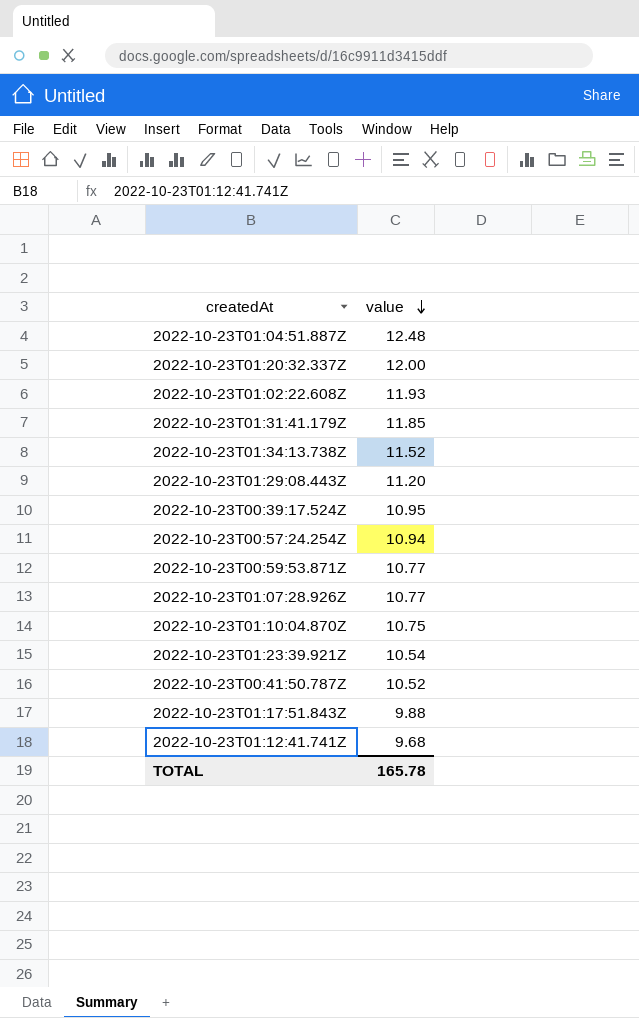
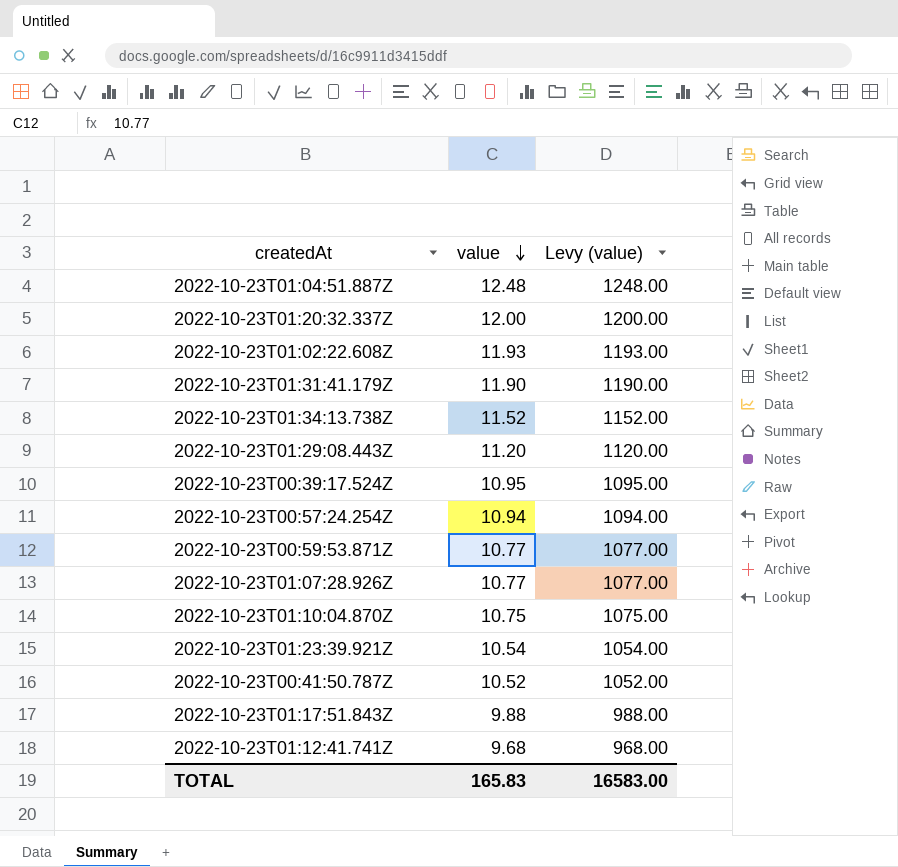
column Levy (value) | formula: none -> [value] * 100
2022-10-23T01:31:41.179Z | value: 11.85 -> 11.90
TOTAL | value: 165.78 -> 165.83

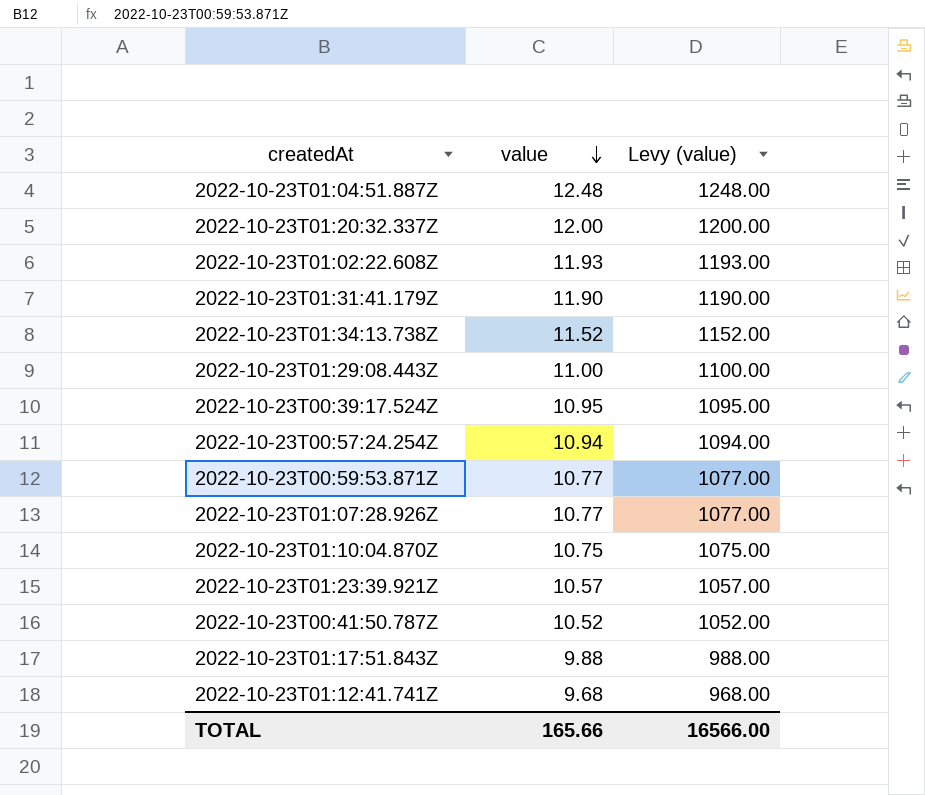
2022-10-23T01:29:08.443Z | value: 11.20 -> 11.00
2022-10-23T01:29:08.443Z | Levy (value): 1120.00 -> 1100.00
2022-10-23T01:23:39.921Z | value: 10.54 -> 10.57
2022-10-23T01:23:39.921Z | Levy (value): 1054.00 -> 1057.00
TOTAL | value: 165.83 -> 165.66
TOTAL | Levy (value): 16583.00 -> 16566.00

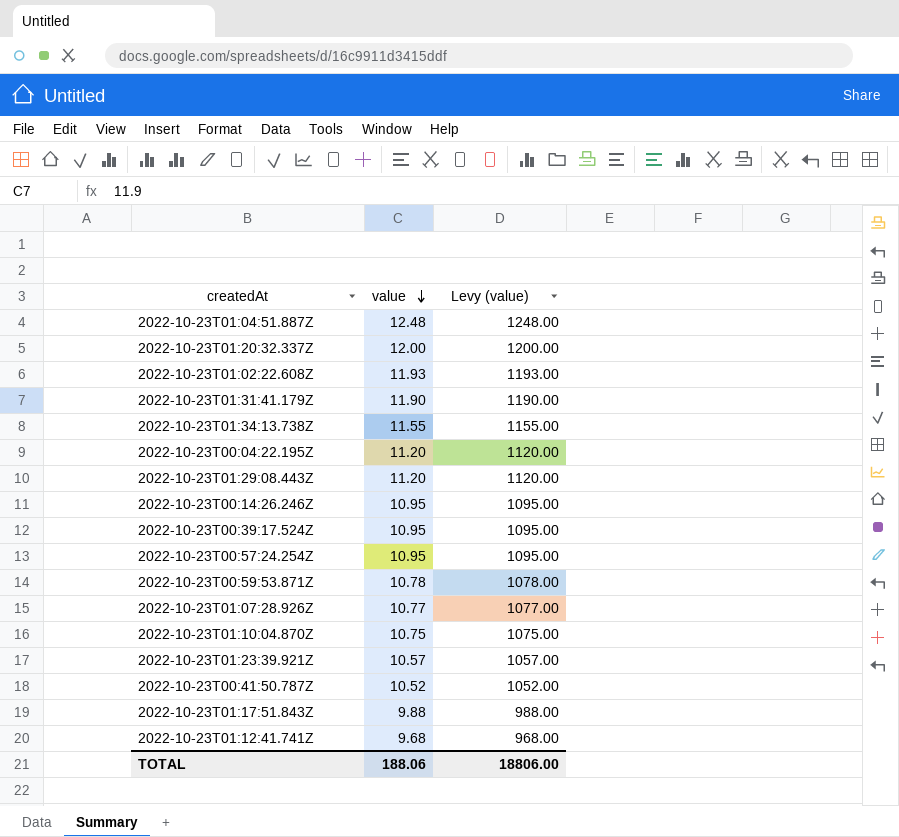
2022-10-23T01:34:13.738Z | value: 11.52 -> 11.55
2022-10-23T01:34:13.738Z | Levy (value): 1152.00 -> 1155.00
row 2022-10-23T00:04:22.195Z: none -> 11.20 | 1120.00
2022-10-23T01:29:08.443Z | value: 11.00 -> 11.20
2022-10-23T01:29:08.443Z | Levy (value): 1100.00 -> 1120.00
row 2022-10-23T00:14:26.246Z: none -> 10.95 | 1095.00
2022-10-23T00:57:24.254Z | value: 10.94 -> 10.95
2022-10-23T00:57:24.254Z | Levy (value): 1094.00 -> 1095.00
2022-10-23T00:59:53.871Z | value: 10.77 -> 10.78
2022-10-23T00:59:53.871Z | Levy (value): 1077.00 -> 1078.00
TOTAL | value: 165.66 -> 188.06
TOTAL | Levy (value): 16566.00 -> 18806.00

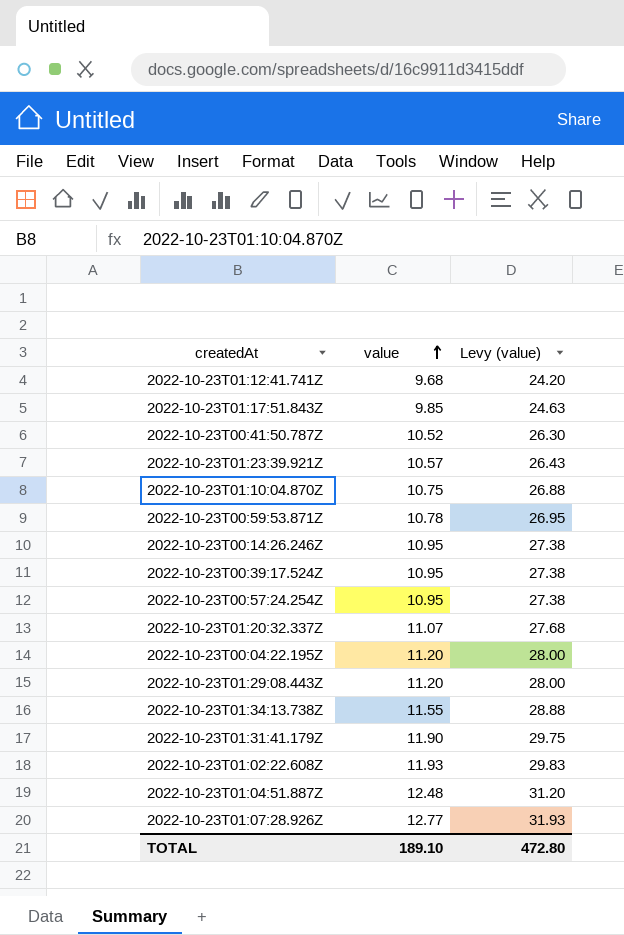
row order: value descending -> value ascending
column Levy (value) | formula: [value] * 100 -> [value] * 2.5
2022-10-23T01:17:51.843Z | value: 9.88 -> 9.85
2022-10-23T01:20:32.337Z | value: 12.00 -> 11.07
2022-10-23T01:07:28.926Z | value: 10.77 -> 12.77
TOTAL | value: 188.06 -> 189.10
TOTAL | Levy (value): 18806.00 -> 472.80

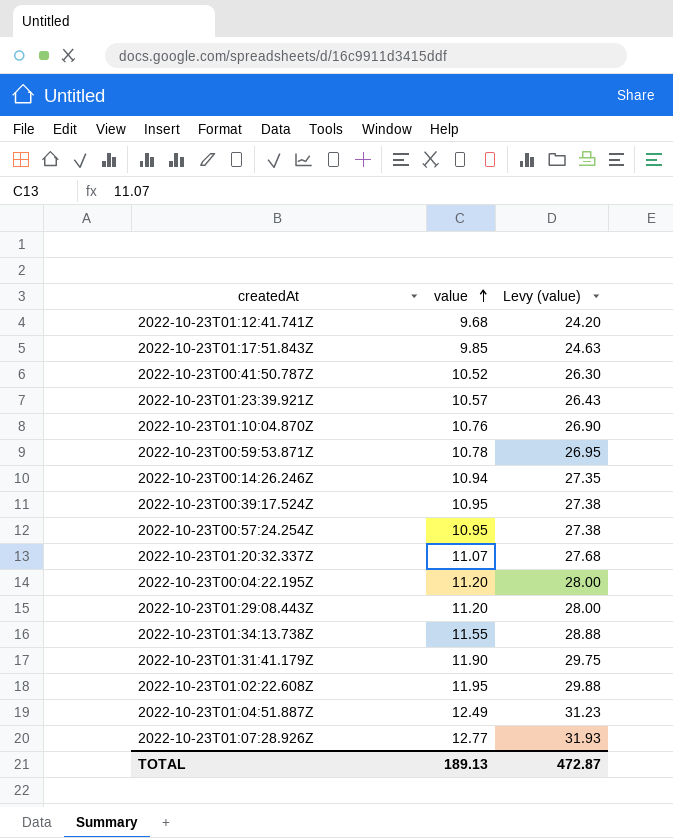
2022-10-23T01:10:04.870Z | value: 10.75 -> 10.76
2022-10-23T01:10:04.870Z | Levy (value): 26.88 -> 26.90
2022-10-23T00:14:26.246Z | value: 10.95 -> 10.94
2022-10-23T00:14:26.246Z | Levy (value): 27.38 -> 27.35
2022-10-23T01:02:22.608Z | value: 11.93 -> 11.95
2022-10-23T01:02:22.608Z | Levy (value): 29.83 -> 29.88
2022-10-23T01:04:51.887Z | value: 12.48 -> 12.49
2022-10-23T01:04:51.887Z | Levy (value): 31.20 -> 31.23
TOTAL | value: 189.10 -> 189.13
TOTAL | Levy (value): 472.80 -> 472.87

